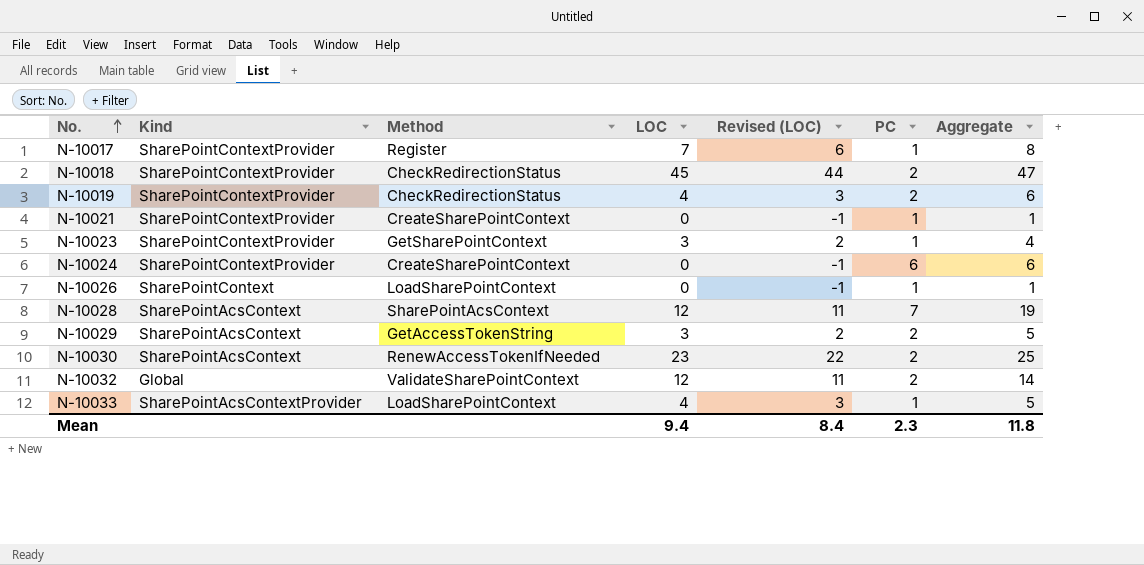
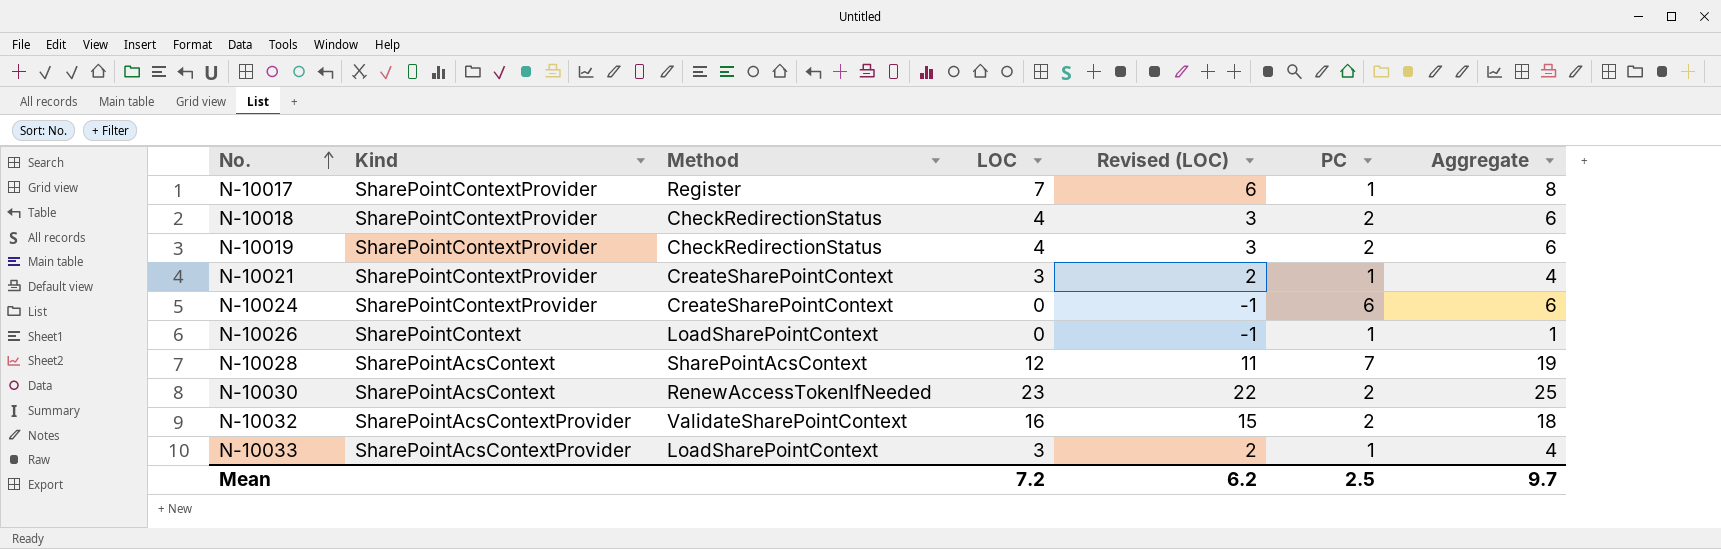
row N-10023: SharePointContextProvider | GetSharePointContext | 3 | 2 | 1 | 4 -> none
row N-10029: SharePointAcsContext | GetAccessTokenString | 3 | 2 | 2 | 5 -> none
N-10018 | LOC: 45 -> 4
N-10018 | Revised (LOC): 44 -> 3
N-10018 | Aggregate: 47 -> 6
N-10021 | LOC: 0 -> 3
N-10021 | Revised (LOC): -1 -> 2
N-10021 | Aggregate: 1 -> 4
N-10032 | Kind: Global -> SharePointAcsContextProvider
N-10032 | LOC: 12 -> 16
N-10032 | Revised (LOC): 11 -> 15
N-10032 | Aggregate: 14 -> 18
N-10033 | LOC: 4 -> 3
N-10033 | Revised (LOC): 3 -> 2
N-10033 | Aggregate: 5 -> 4
Mean | LOC: 9.4 -> 7.2
Mean | Revised (LOC): 8.4 -> 6.2
Mean | PC: 2.3 -> 2.5
Mean | Aggregate: 11.8 -> 9.7

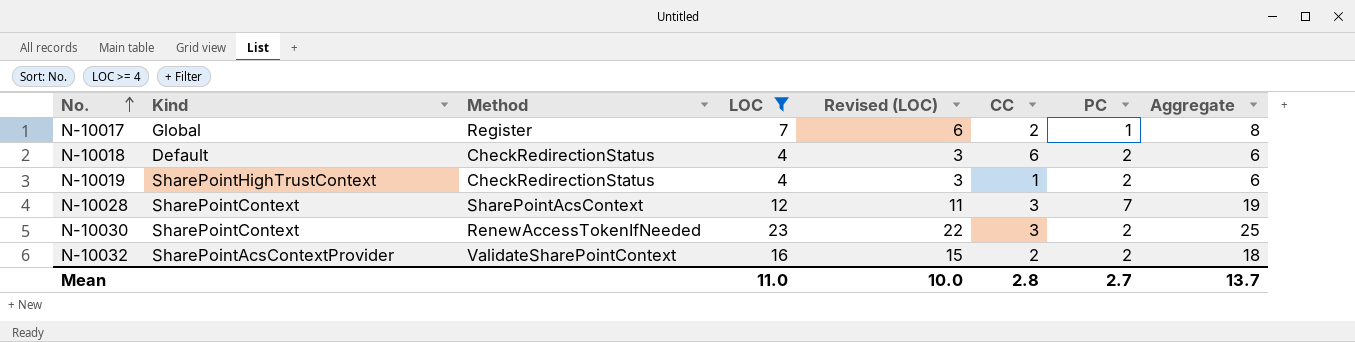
filter: none -> LOC >= 4
column CC | position: none -> 6
N-10017 | Kind: SharePointContextProvider -> Global
N-10018 | Kind: SharePointContextProvider -> Default
N-10019 | Kind: SharePointContextProvider -> SharePointHighTrustContext
N-10028 | Kind: SharePointAcsContext -> SharePointContext
N-10030 | Kind: SharePointAcsContext -> SharePointContext
Mean | LOC: 7.2 -> 11.0
Mean | Revised (LOC): 6.2 -> 10.0
Mean | PC: 2.5 -> 2.7
Mean | Aggregate: 9.7 -> 13.7

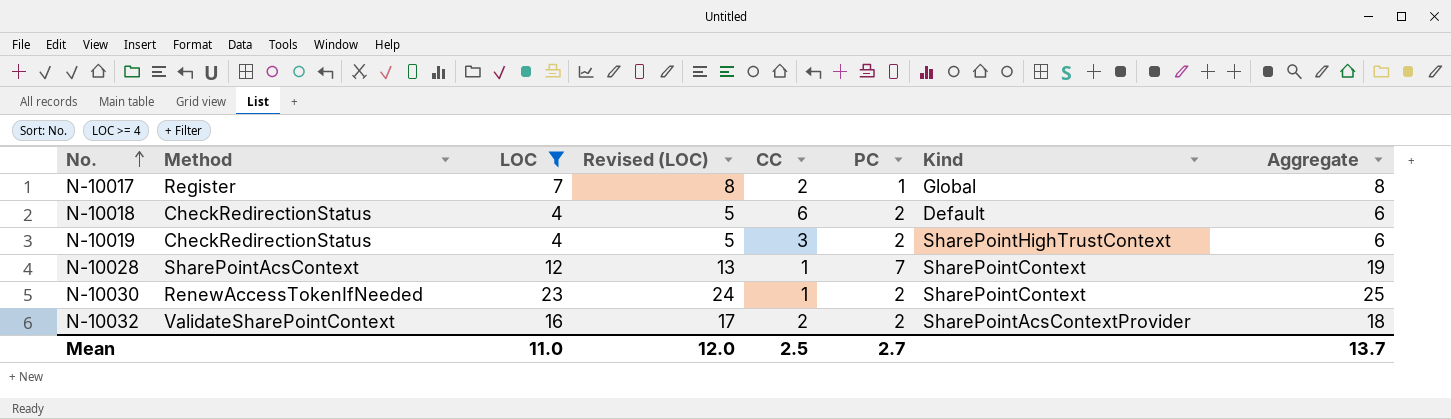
column Revised (LOC) | formula: [LOC] - 1 -> [LOC] + 1
column Kind | position: 2 -> 7
N-10019 | CC: 1 -> 3
N-10028 | CC: 3 -> 1
N-10030 | CC: 3 -> 1
Mean | Revised (LOC): 10.0 -> 12.0
Mean | CC: 2.8 -> 2.5

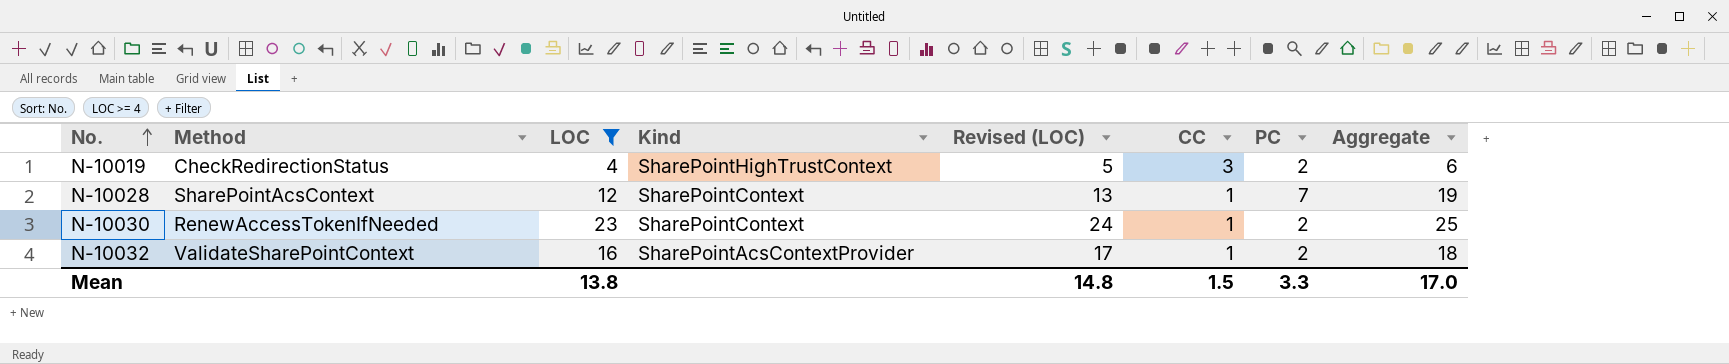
column Kind | position: 7 -> 4
row N-10017: Register | 7 | 8 | 2 | 1 | Global | 8 -> none
row N-10018: CheckRedirectionStatus | 4 | 5 | 6 | 2 | Default | 6 -> none
N-10032 | CC: 2 -> 1
Mean | LOC: 11.0 -> 13.8
Mean | Revised (LOC): 12.0 -> 14.8
Mean | CC: 2.5 -> 1.5
Mean | PC: 2.7 -> 3.3
Mean | Aggregate: 13.7 -> 17.0

